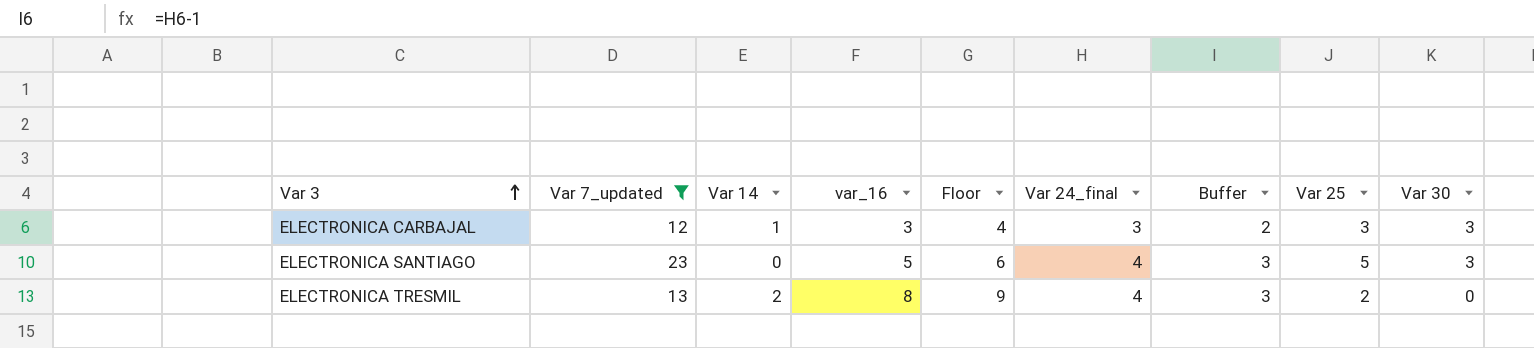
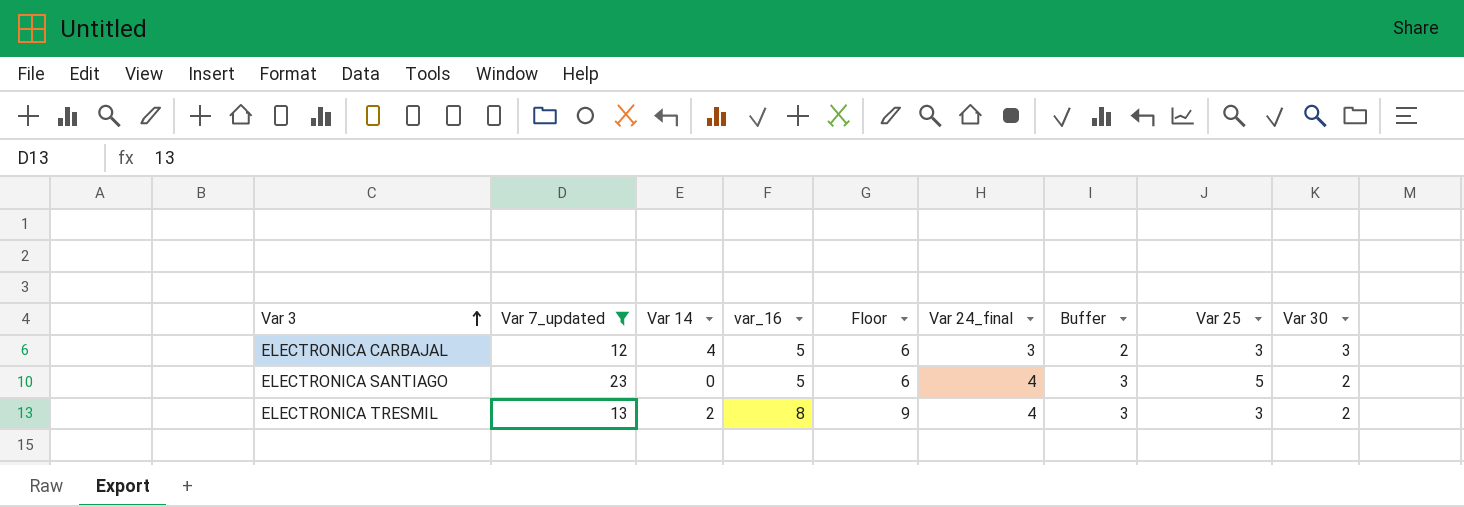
ELECTRONICA CARBAJAL | Var 14: 1 -> 4
ELECTRONICA CARBAJAL | var_16: 3 -> 5
ELECTRONICA CARBAJAL | Floor: 4 -> 6
ELECTRONICA SANTIAGO | Var 30: 3 -> 2
ELECTRONICA TRESMIL | Var 25: 2 -> 3
ELECTRONICA TRESMIL | Var 30: 0 -> 2

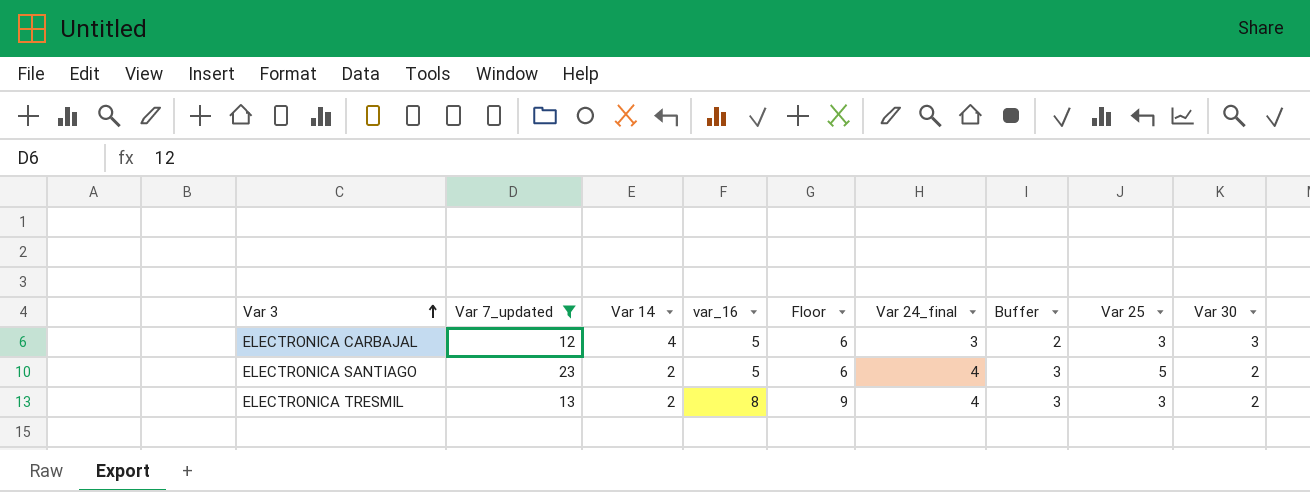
ELECTRONICA SANTIAGO | Var 14: 0 -> 2

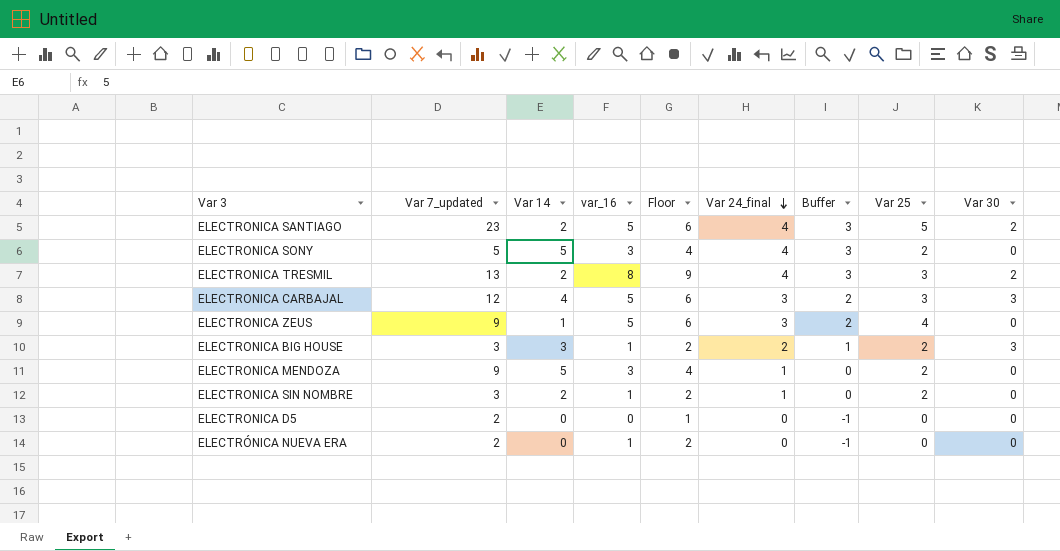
filter: Var 7_updated >= 12 -> none
row order: Var 3 ascending -> Var 24_final descending

